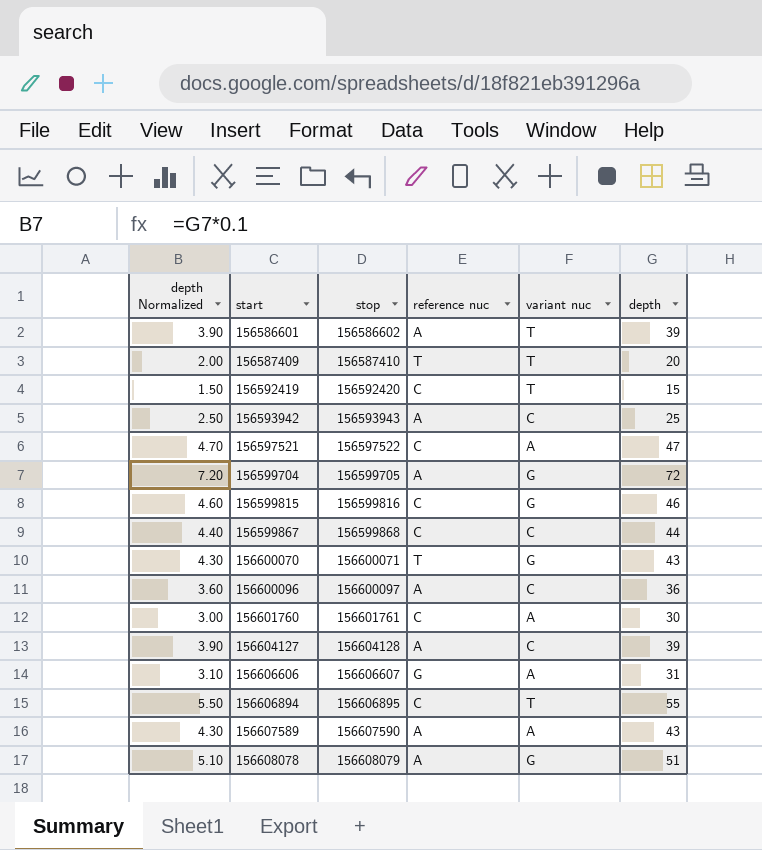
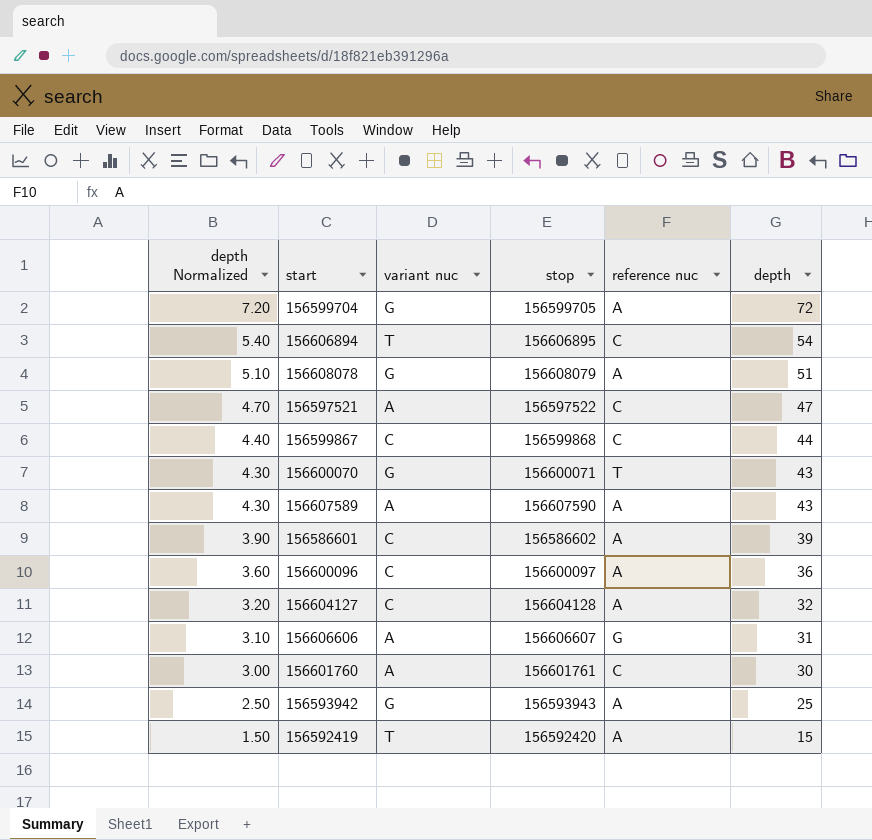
row order: start ascending -> depth Normalized descending
column variant nuc | position: 5 -> 3
row 156587409: 2.00 | 156587410 | T | T | 20 -> none
row 156599815: 4.60 | 156599816 | C | G | 46 -> none
156606894 | depth Normalized: 5.50 -> 5.40
156606894 | depth: 55 -> 54
156586601 | variant nuc: T -> C
156604127 | depth Normalized: 3.90 -> 3.20
156604127 | depth: 39 -> 32
156593942 | variant nuc: C -> G
156592419 | reference nuc: C -> A

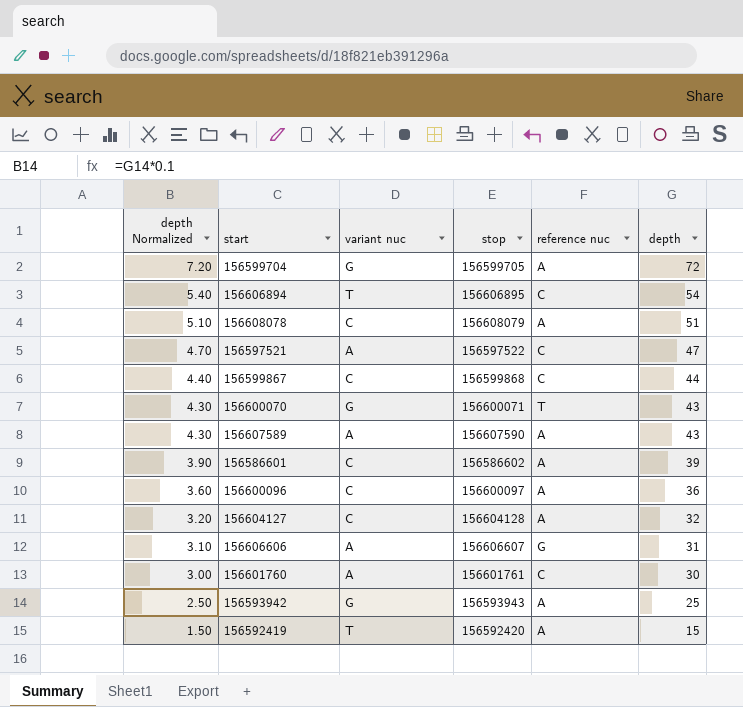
156608078 | variant nuc: G -> C

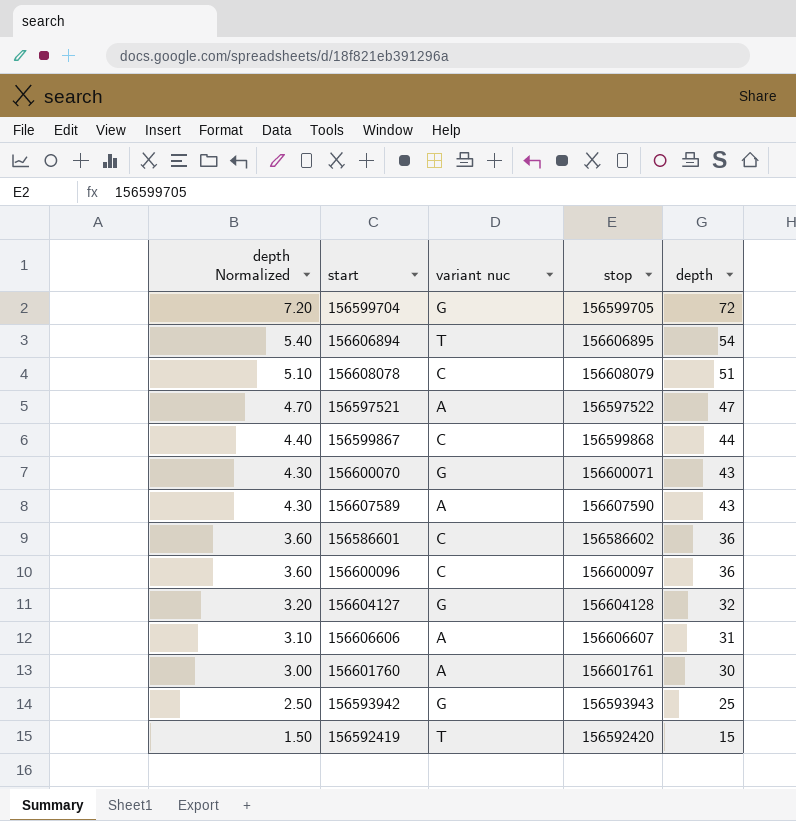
column reference nuc | position: 5 -> none
156586601 | depth Normalized: 3.90 -> 3.60
156586601 | depth: 39 -> 36
156604127 | variant nuc: C -> G

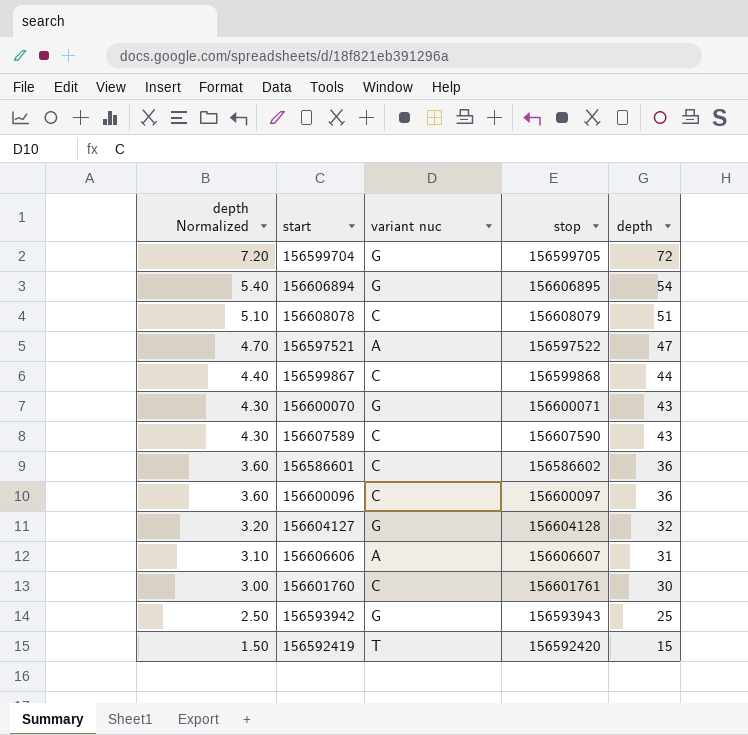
156606894 | variant nuc: T -> G
156607589 | variant nuc: A -> C
156601760 | variant nuc: A -> C

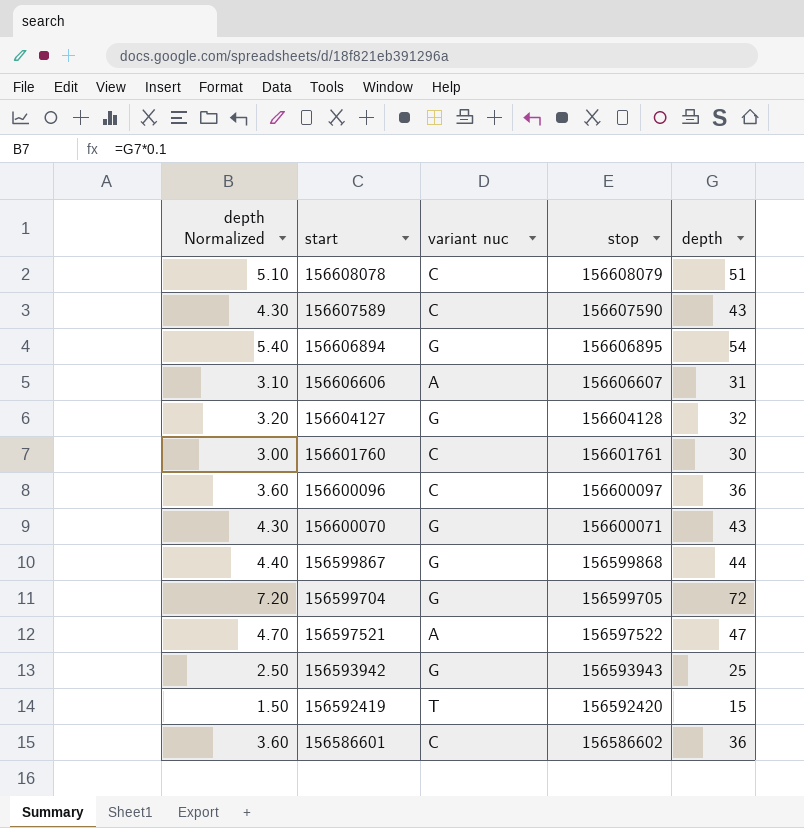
row order: depth Normalized descending -> start descending
156599867 | variant nuc: C -> G

